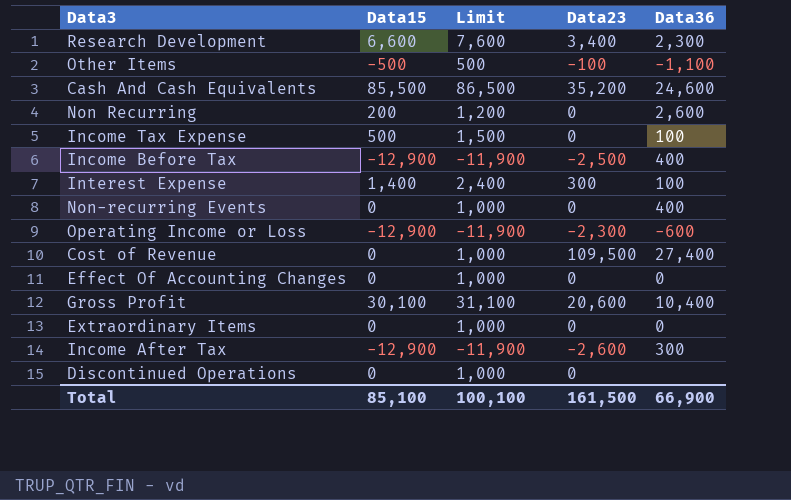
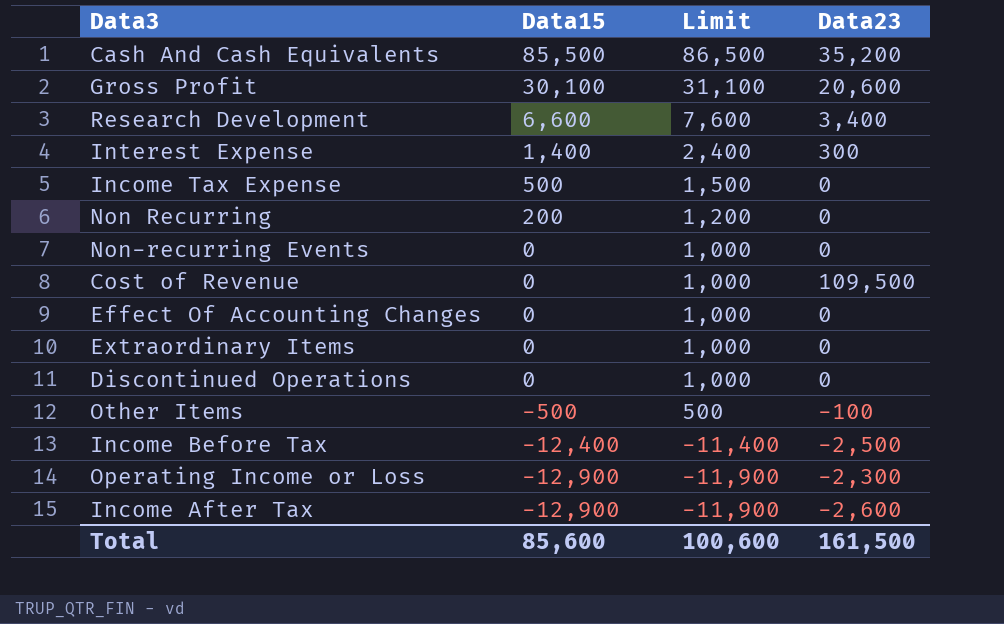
row order: none -> Data15 descending
column Data36 | position: 5 -> none
Income Before Tax | Data15: -12,900 -> -12,400
Income Before Tax | Limit: -11,900 -> -11,400
Total | Data15: 85,100 -> 85,600
Total | Limit: 100,100 -> 100,600

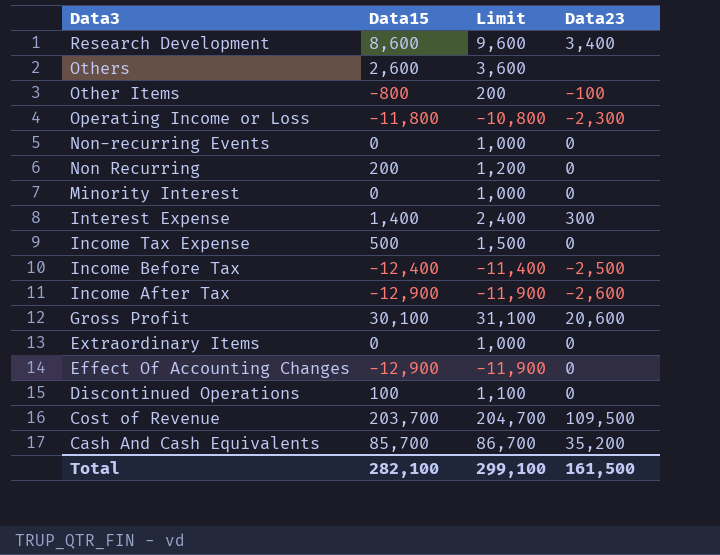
row order: Data15 descending -> Data3 descending
Research Development | Data15: 6,600 -> 8,600
Research Development | Limit: 7,600 -> 9,600
row Others: none -> 2,600 | 3,600 | none
Other Items | Data15: -500 -> -800
Other Items | Limit: 500 -> 200
Operating Income or Loss | Data15: -12,900 -> -11,800
Operating Income or Loss | Limit: -11,900 -> -10,800
row Minority Interest: none -> 0 | 1,000 | 0
Effect Of Accounting Changes | Data15: 0 -> -12,900
Effect Of Accounting Changes | Limit: 1,000 -> -11,900
Discontinued Operations | Data15: 0 -> 100
Discontinued Operations | Limit: 1,000 -> 1,100
Cost of Revenue | Data15: 0 -> 203,700
Cost of Revenue | Limit: 1,000 -> 204,700
Cash And Cash Equivalents | Data15: 85,500 -> 85,700
Cash And Cash Equivalents | Limit: 86,500 -> 86,700
Total | Data15: 85,600 -> 282,100
Total | Limit: 100,600 -> 299,100

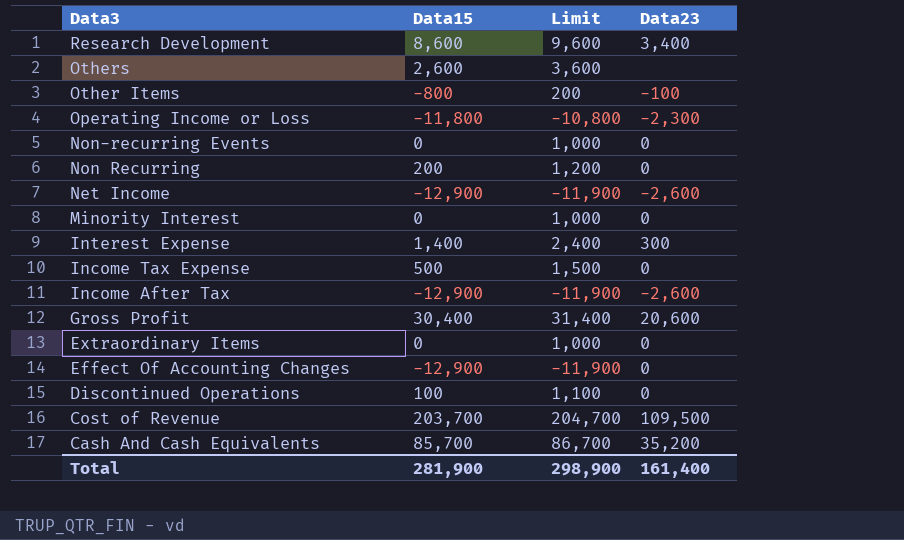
row Income Before Tax: -12,400 | -11,400 | -2,500 -> none
row Net Income: none -> -12,900 | -11,900 | -2,600
Gross Profit | Data15: 30,100 -> 30,400
Gross Profit | Limit: 31,100 -> 31,400
Total | Data15: 282,100 -> 281,900
Total | Limit: 299,100 -> 298,900
Total | Data23: 161,500 -> 161,400

